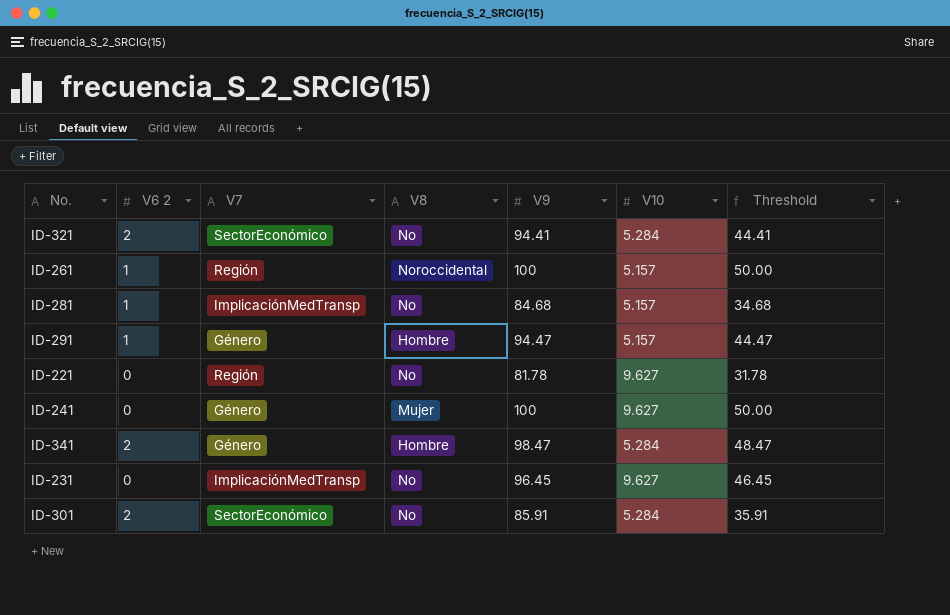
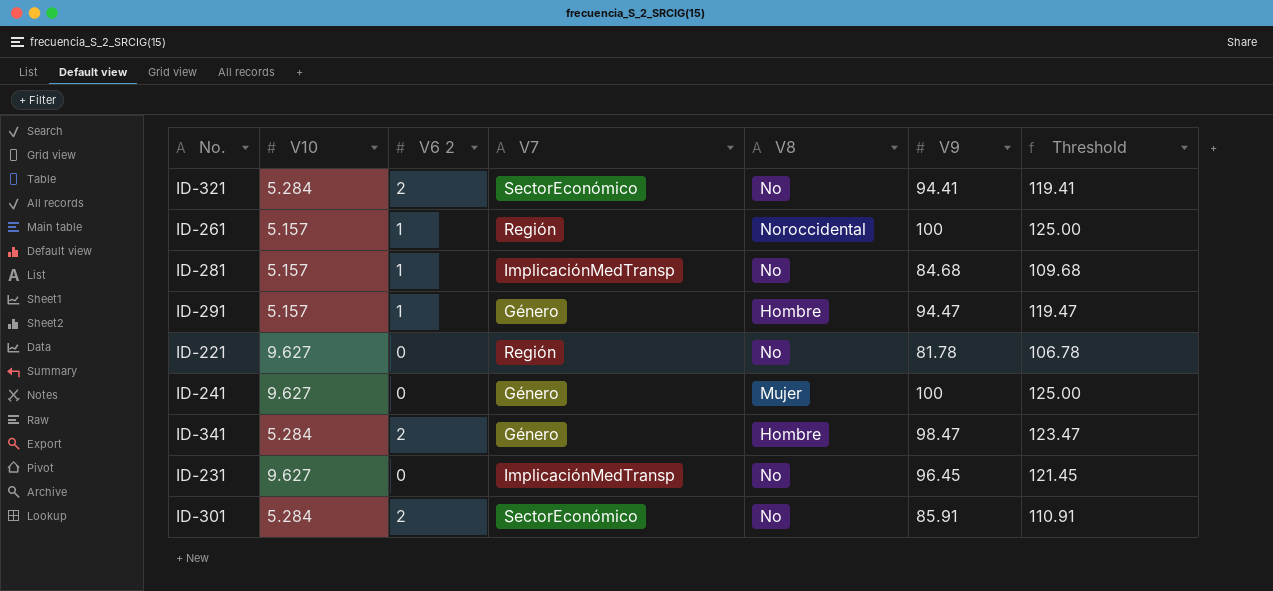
column V10 | position: 6 -> 2
column Threshold | formula: [V9] - 50 -> [V9] + 25

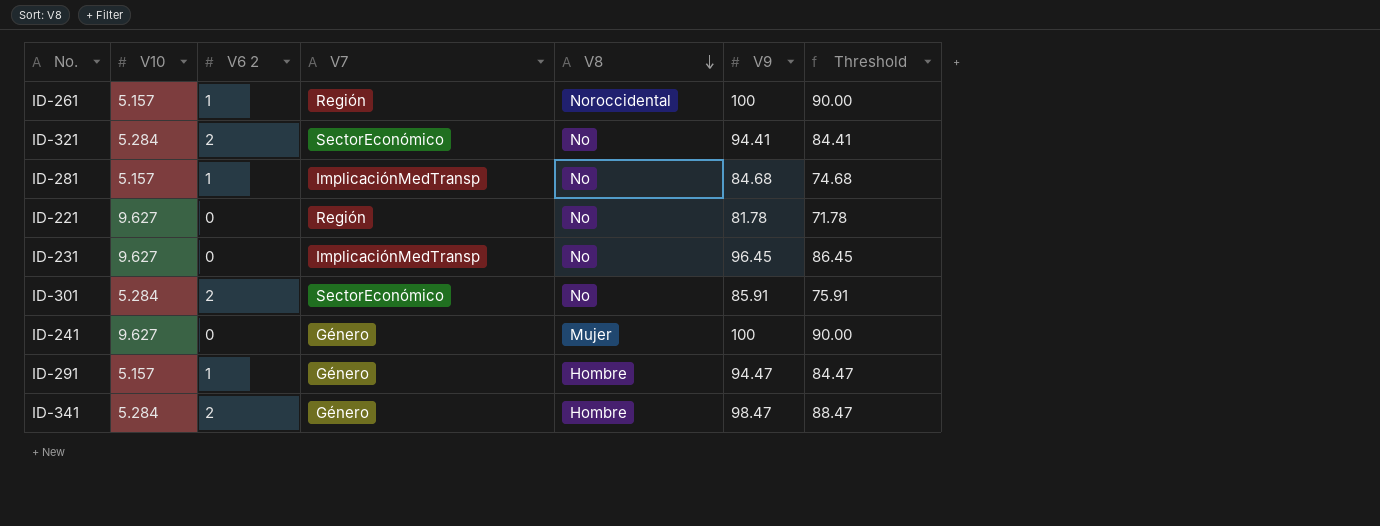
row order: none -> V8 descending
column Threshold | formula: [V9] + 25 -> [V9] - 10

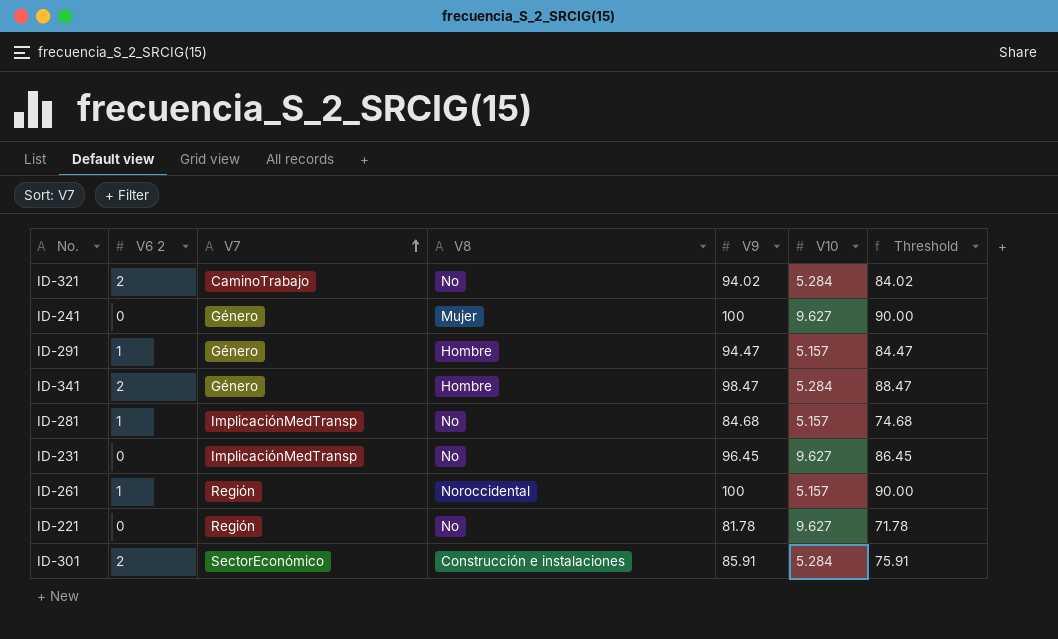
row order: V8 descending -> V7 ascending
column V10 | position: 2 -> 6
ID-321 | V7: SectorEconómico -> CaminoTrabajo
ID-321 | V9: 94.41 -> 94.02
ID-321 | Threshold: 84.41 -> 84.02
ID-301 | V8: No -> Construcción e instalaciones

